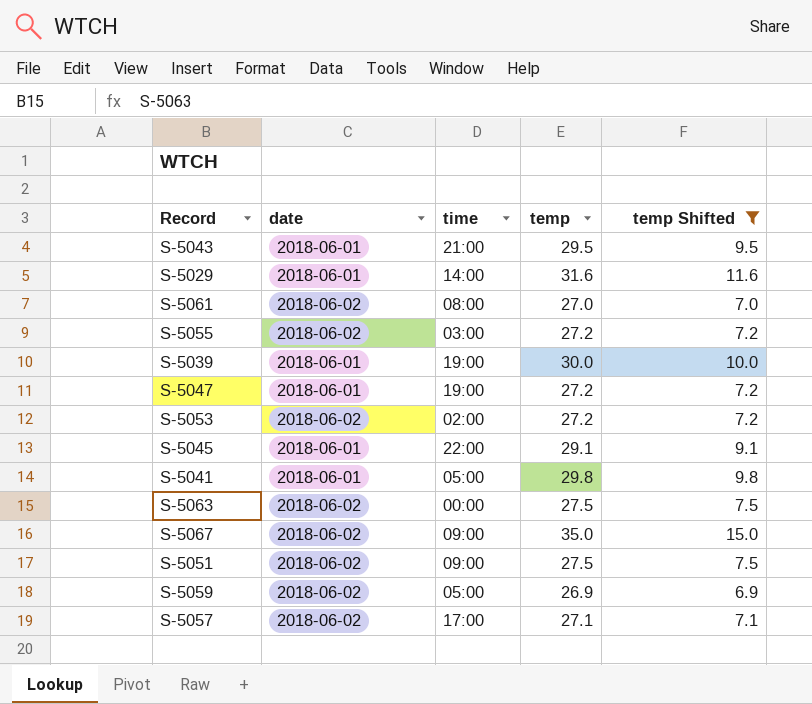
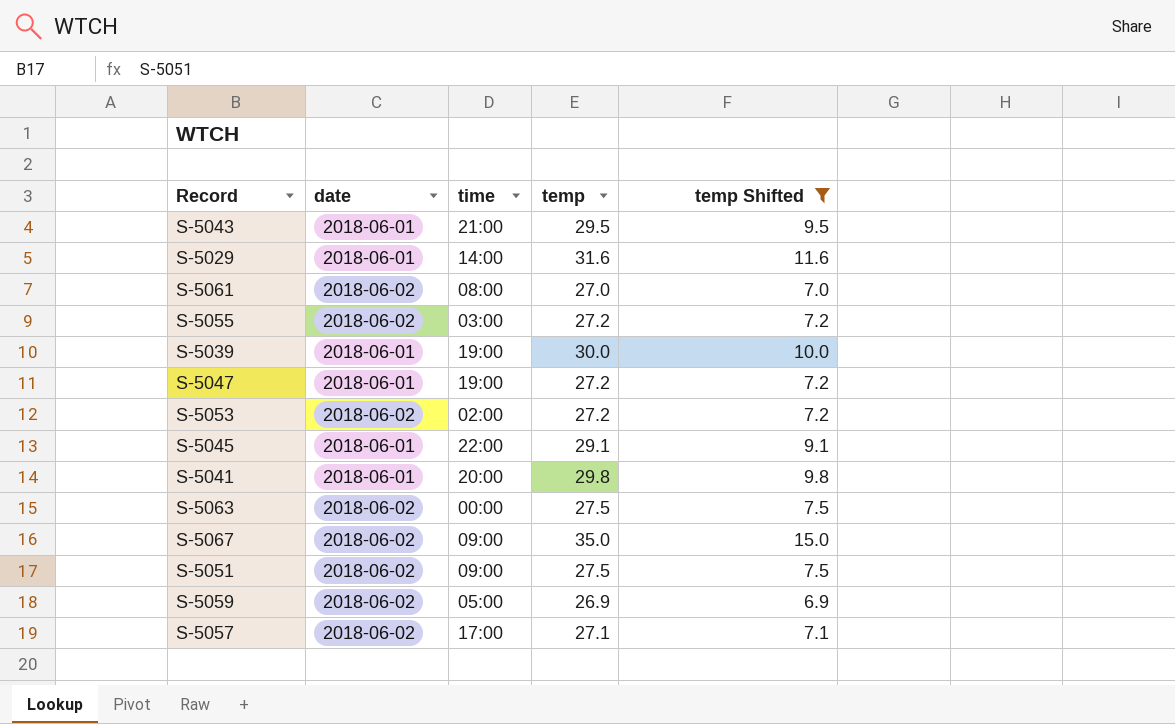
S-5041 | time: 05:00 -> 20:00

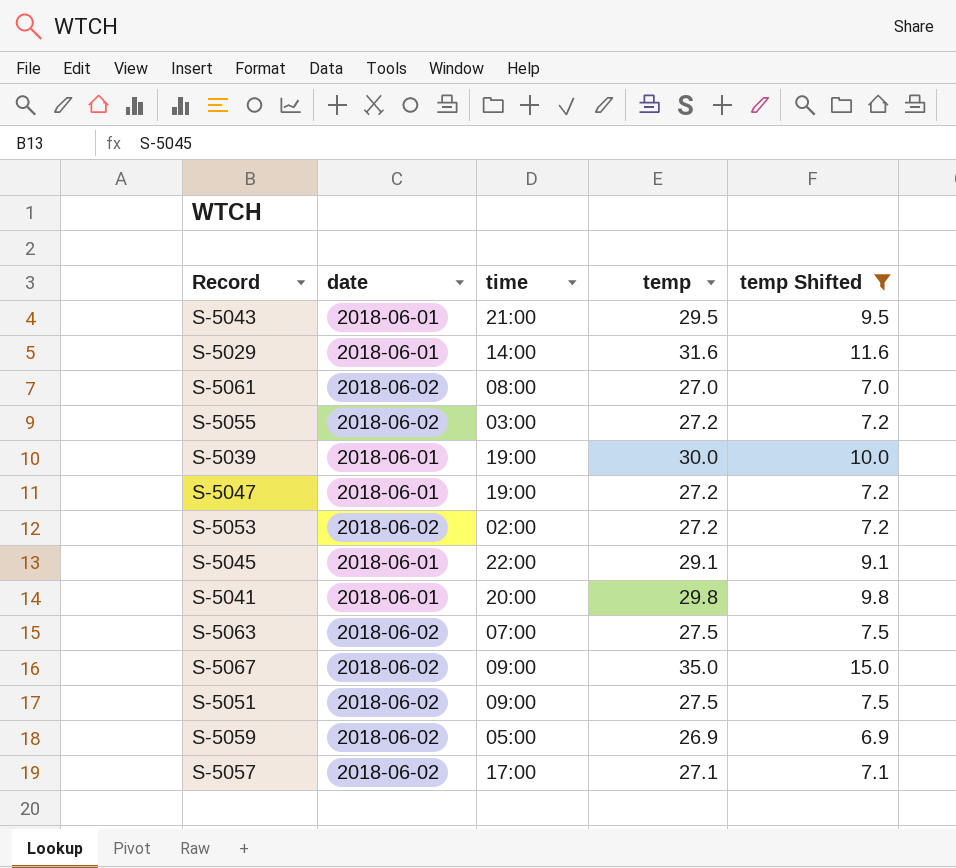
S-5063 | time: 00:00 -> 07:00

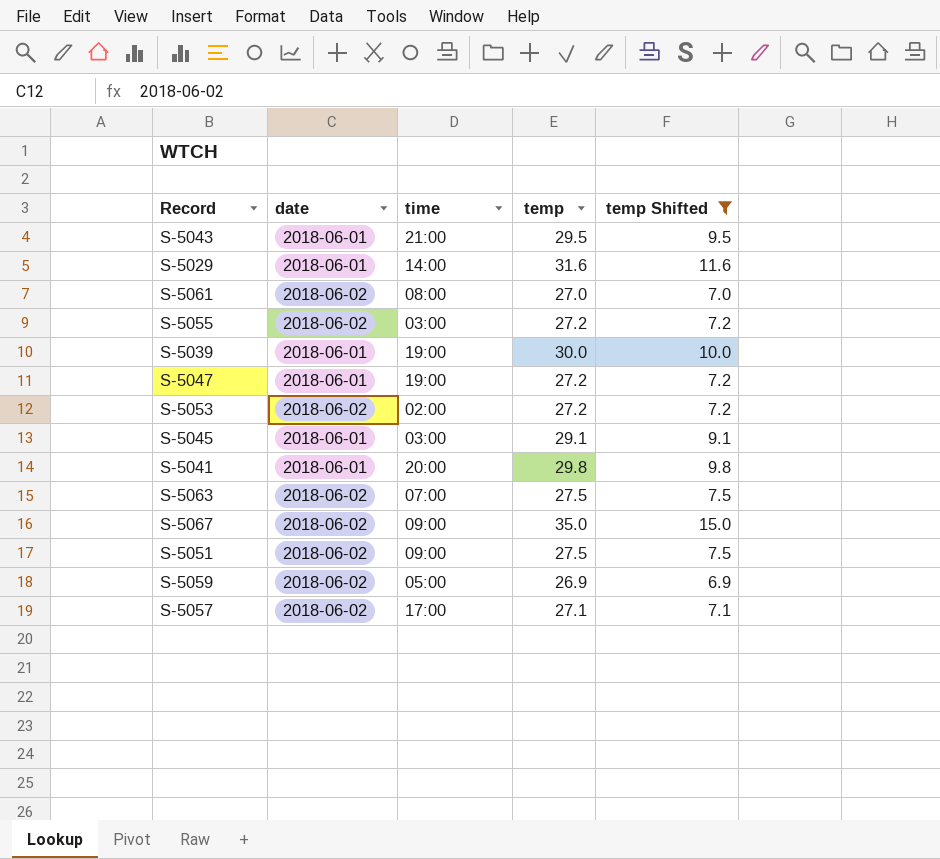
S-5045 | time: 22:00 -> 03:00

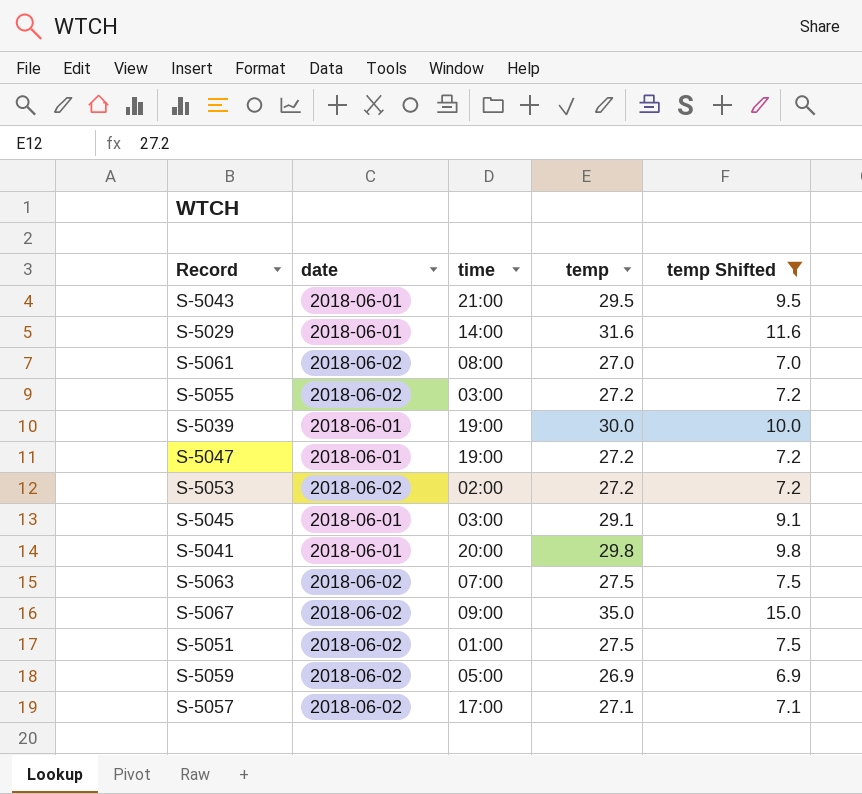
S-5051 | time: 09:00 -> 01:00

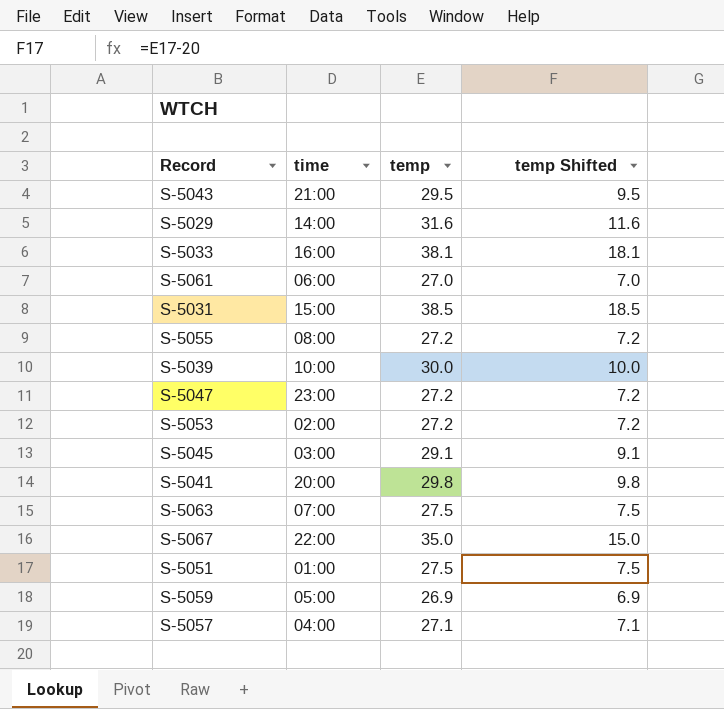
filter: temp Shifted <= 15.0 -> none
column date | position: 2 -> none
S-5061 | time: 08:00 -> 06:00
S-5055 | time: 03:00 -> 08:00
S-5039 | time: 19:00 -> 10:00
S-5047 | time: 19:00 -> 23:00
S-5067 | time: 09:00 -> 22:00
S-5057 | time: 17:00 -> 04:00

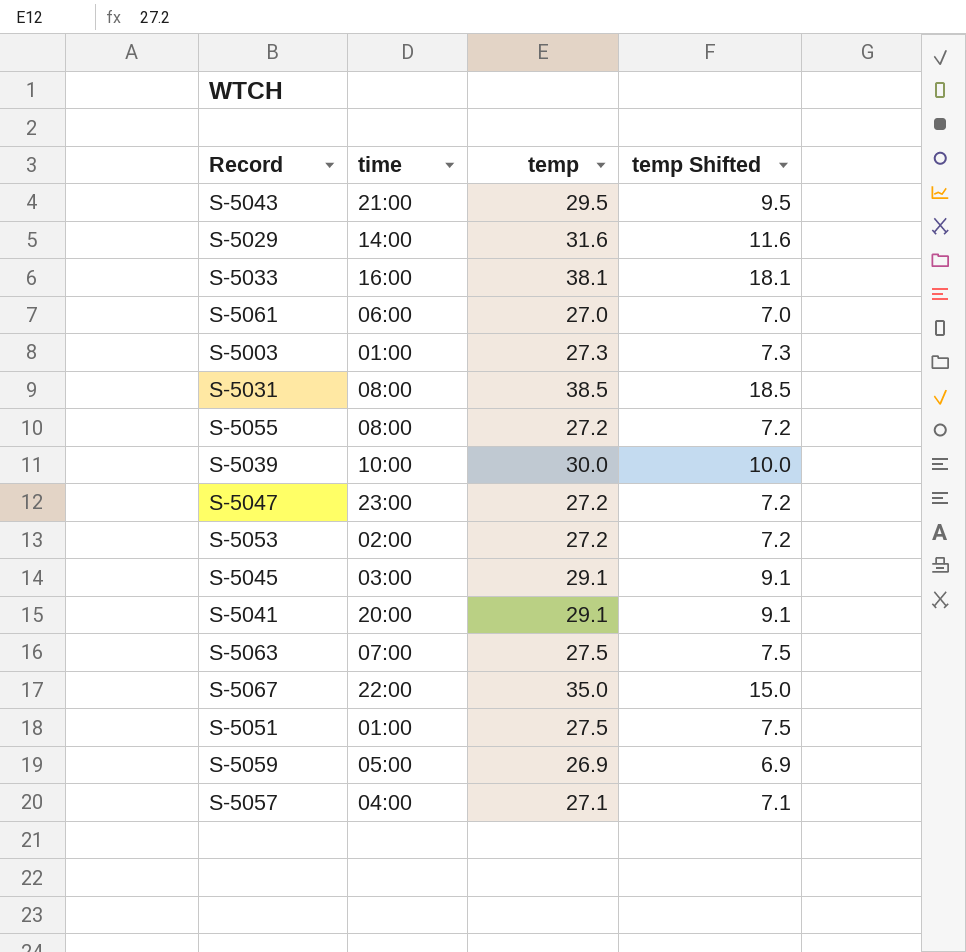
row S-5003: none -> 01:00 | 27.3 | 7.3
S-5031 | time: 15:00 -> 08:00
S-5041 | temp: 29.8 -> 29.1
S-5041 | temp Shifted: 9.8 -> 9.1

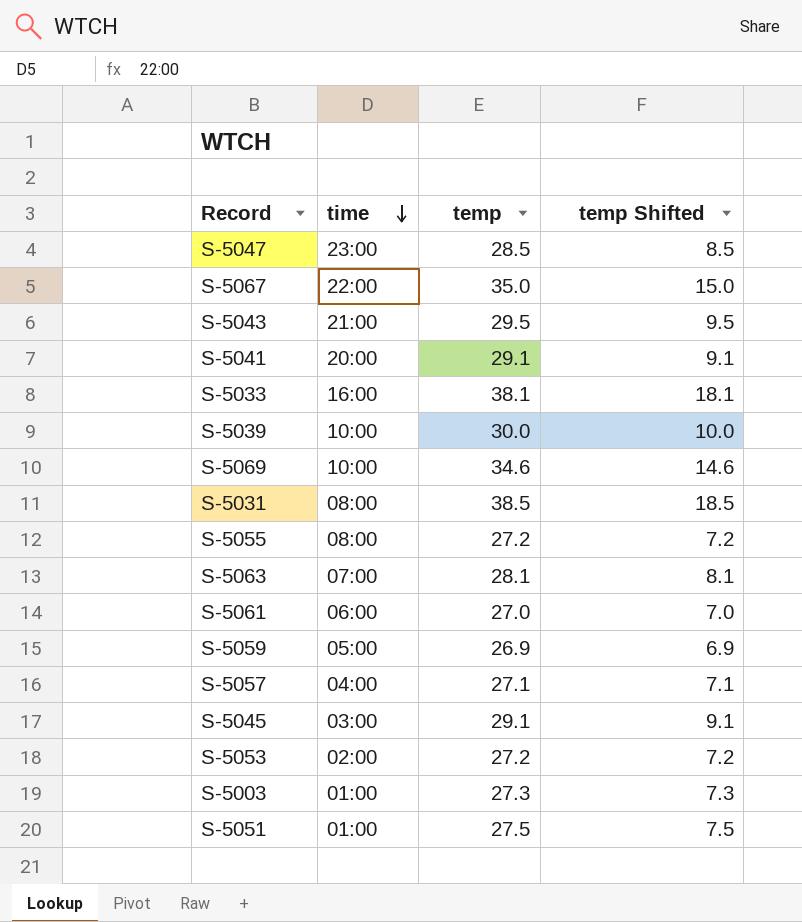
row order: none -> time descending
row S-5029: 14:00 | 31.6 | 11.6 -> none
S-5047 | temp: 27.2 -> 28.5
S-5047 | temp Shifted: 7.2 -> 8.5
row S-5069: none -> 10:00 | 34.6 | 14.6
S-5063 | temp: 27.5 -> 28.1
S-5063 | temp Shifted: 7.5 -> 8.1

